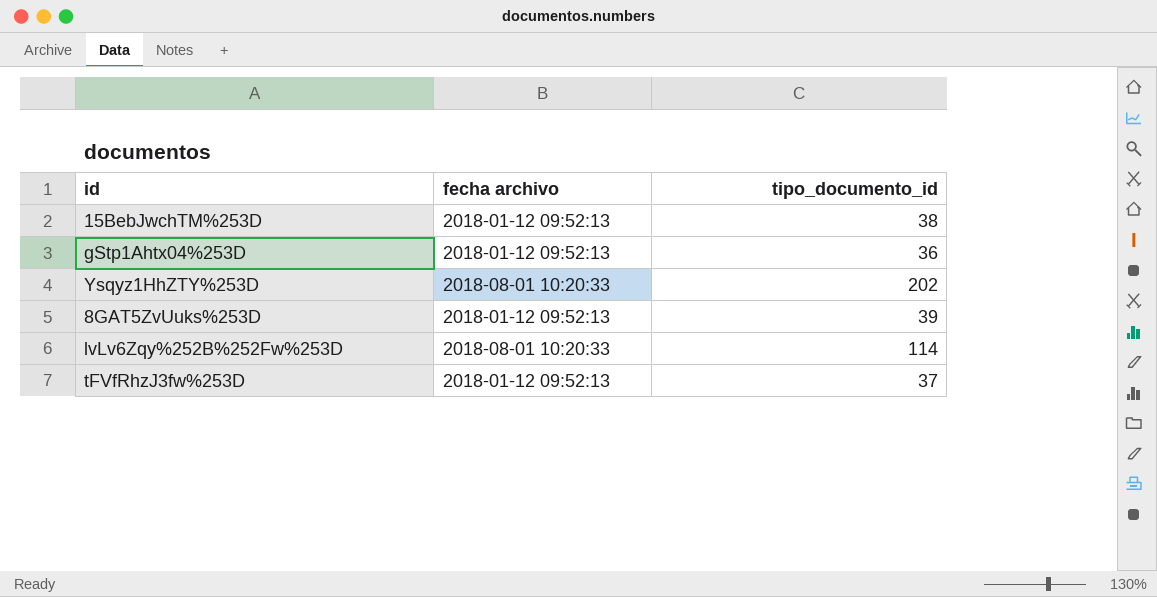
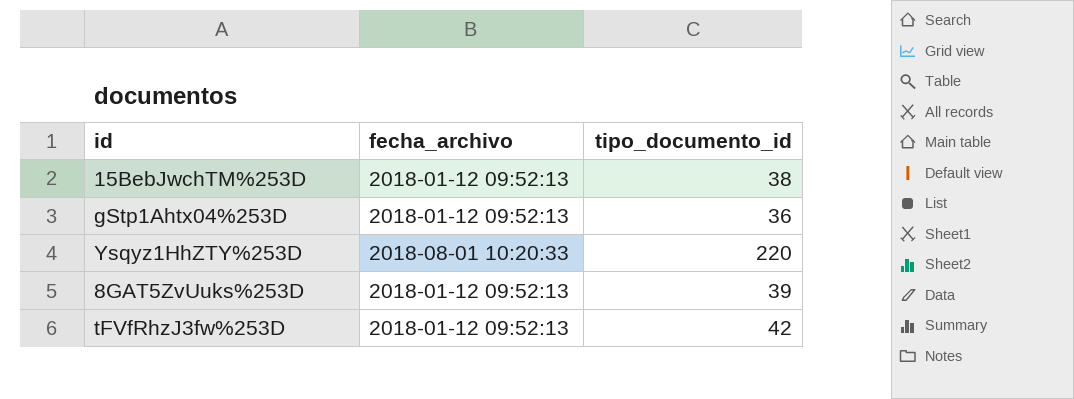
column name: fecha archivo -> fecha_archivo
row lvLv6Zqy%252B%252Fw%253D: 2018-08-01 10:20:33 | 114 -> none
Ysqyz1HhZTY%253D | tipo_documento_id: 202 -> 220
tFVfRhzJ3fw%253D | tipo_documento_id: 37 -> 42

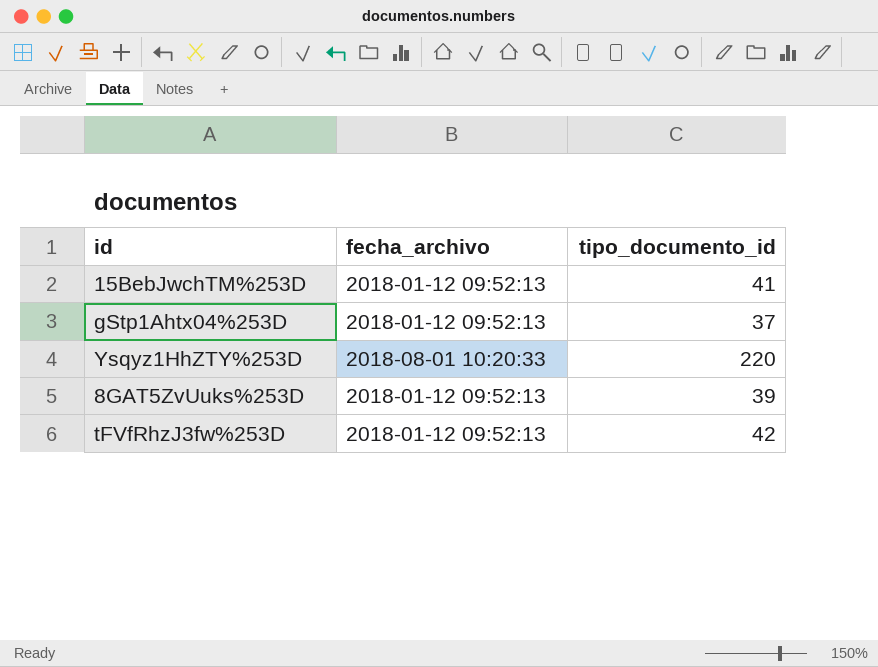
15BebJwchTM%253D | tipo_documento_id: 38 -> 41
gStp1Ahtx04%253D | tipo_documento_id: 36 -> 37

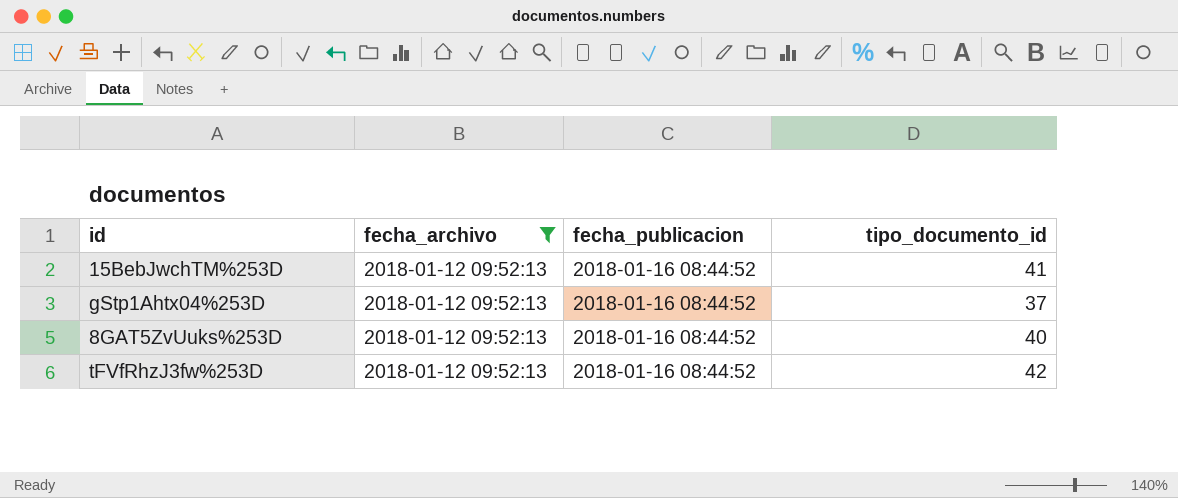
filter: none -> fecha_archivo = 2018-01-12 09:52:13
column fecha_publicacion | position: none -> 3
8GAT5ZvUuks%253D | tipo_documento_id: 39 -> 40

